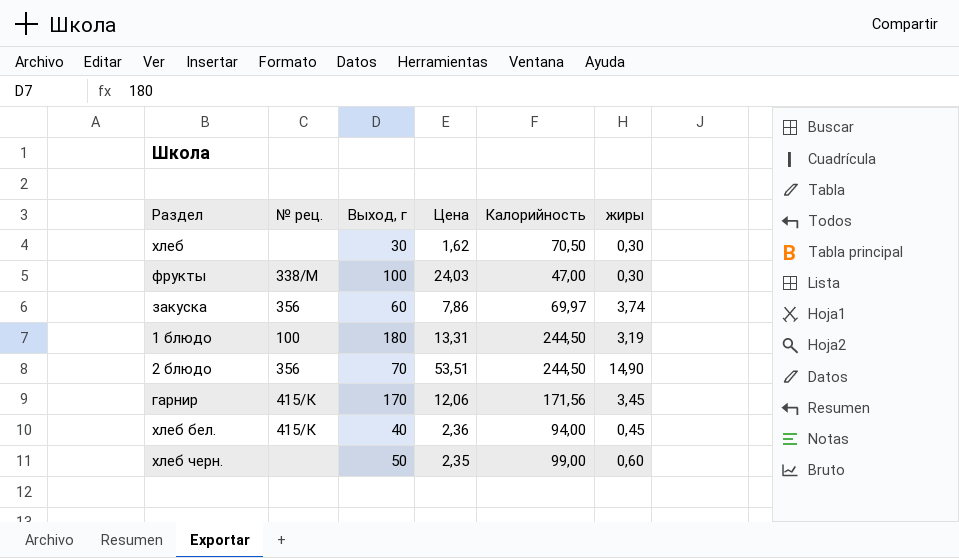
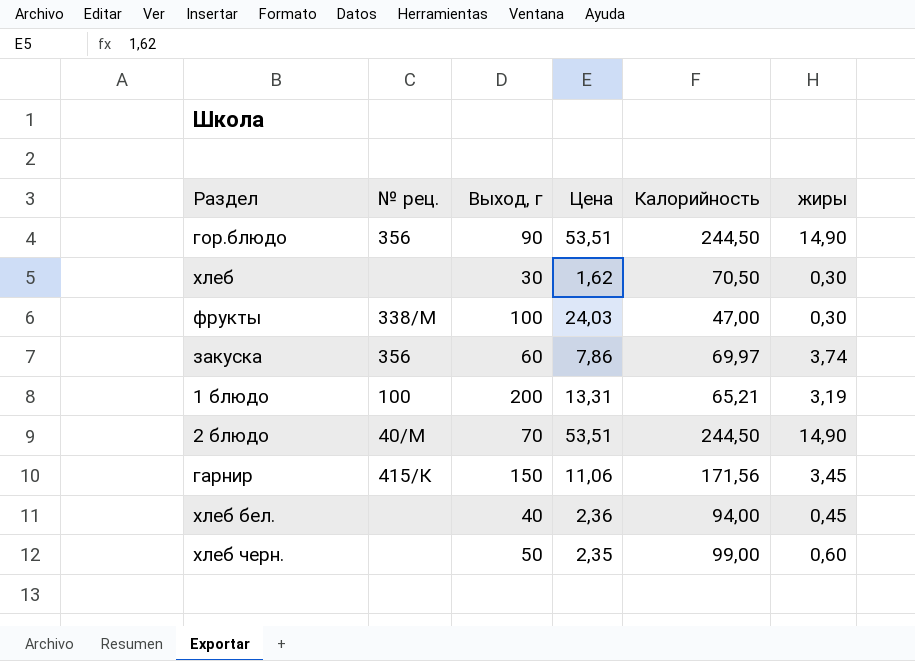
row гор.блюдо: none -> 356 | 90 | 53,51 | 244,50 | 14,90
1 блюдо | Выход, г: 180 -> 200
1 блюдо | Калорийность: 244,50 -> 65,21
2 блюдо | № рец.: 356 -> 40/М
гарнир | Выход, г: 170 -> 150
гарнир | Цена: 12,06 -> 11,06
хлеб бел. | № рец.: 415/К -> none

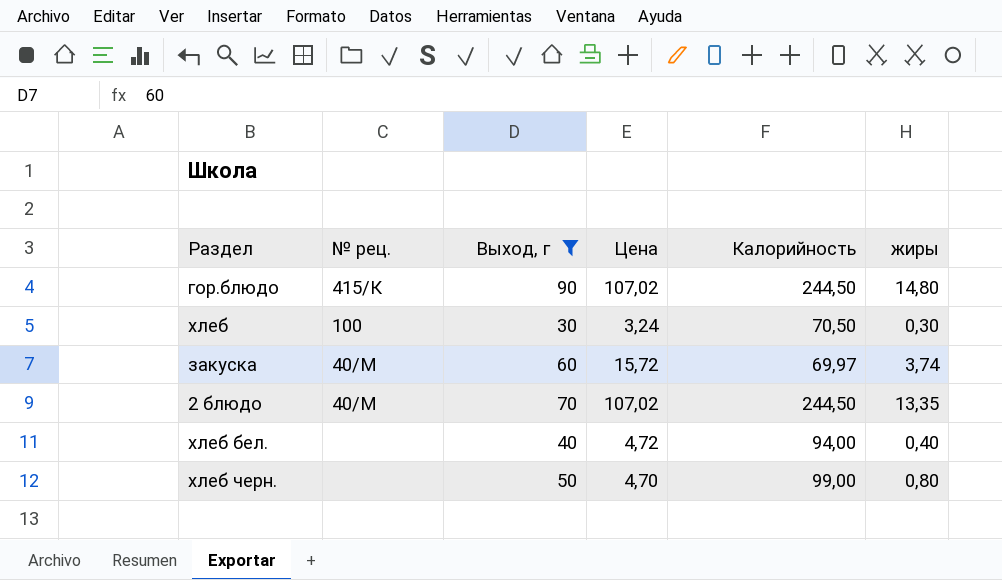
filter: none -> Выход, г <= 90
гор.блюдо | № рец.: 356 -> 415/К
гор.блюдо | Цена: 53,51 -> 107,02
гор.блюдо | жиры: 14,90 -> 14,80
хлеб | № рец.: none -> 100
хлеб | Цена: 1,62 -> 3,24
закуска | № рец.: 356 -> 40/М
закуска | Цена: 7,86 -> 15,72
2 блюдо | Цена: 53,51 -> 107,02
2 блюдо | жиры: 14,90 -> 13,35
хлеб бел. | Цена: 2,36 -> 4,72
хлеб бел. | жиры: 0,45 -> 0,40
хлеб черн. | Цена: 2,35 -> 4,70
хлеб черн. | жиры: 0,60 -> 0,80

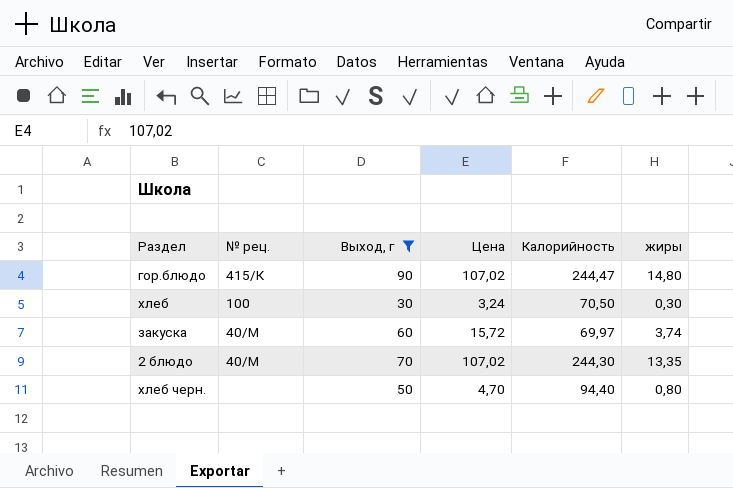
row хлеб бел.: none | 40 | 4,72 | 94,00 | 0,40 -> none
гор.блюдо | Калорийность: 244,50 -> 244,47
2 блюдо | Калорийность: 244,50 -> 244,30
хлеб черн. | Калорийность: 99,00 -> 94,40

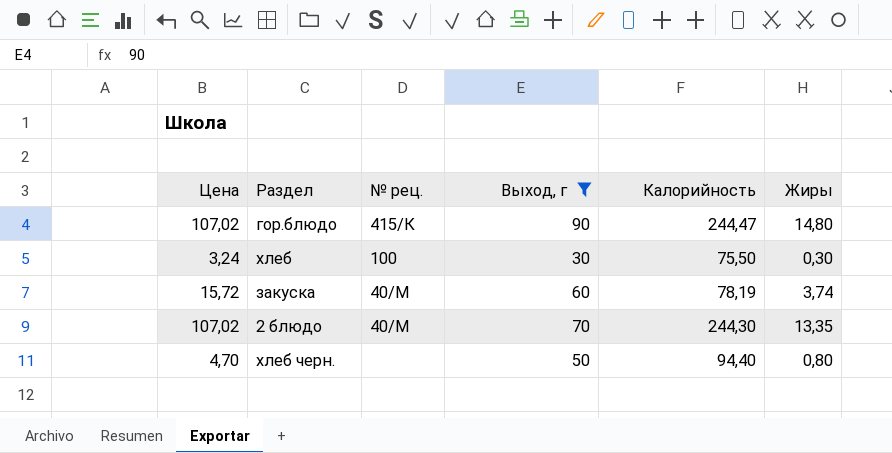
column Цена | position: 4 -> 1
column name: жиры -> Жиры
хлеб | Калорийность: 70,50 -> 75,50
закуска | Калорийность: 69,97 -> 78,19

